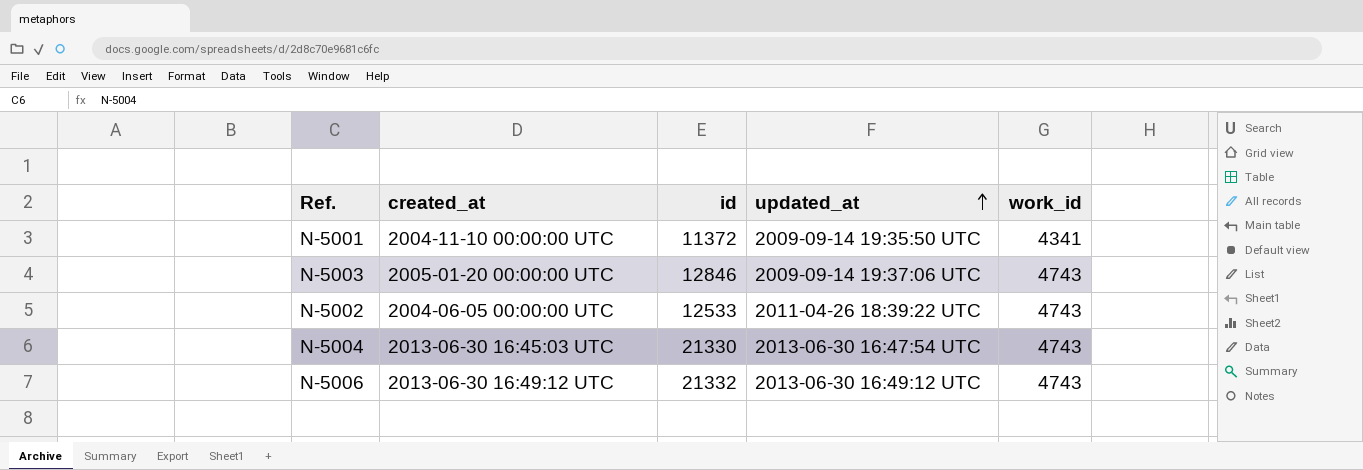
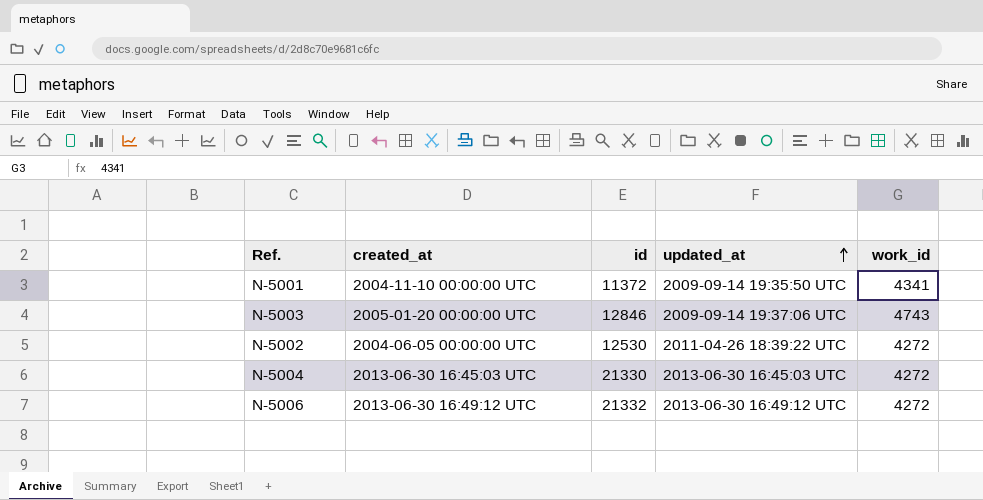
N-5002 | id: 12533 -> 12530
N-5002 | work_id: 4743 -> 4272
N-5004 | updated_at: 2013-06-30 16:47:54 UTC -> 2013-06-30 16:45:03 UTC
N-5004 | work_id: 4743 -> 4272
N-5006 | work_id: 4743 -> 4272

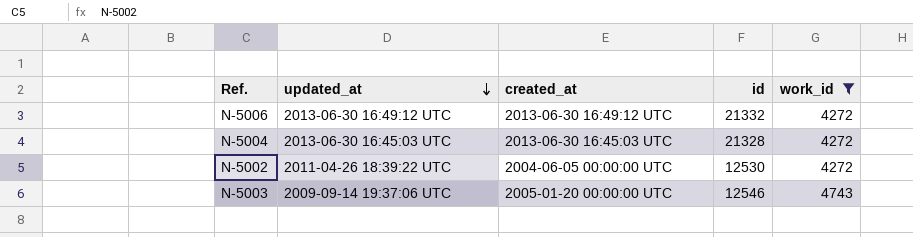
filter: none -> work_id != 4341
row order: updated_at ascending -> updated_at descending
column updated_at | position: 4 -> 2
N-5004 | id: 21330 -> 21328
N-5003 | id: 12846 -> 12546

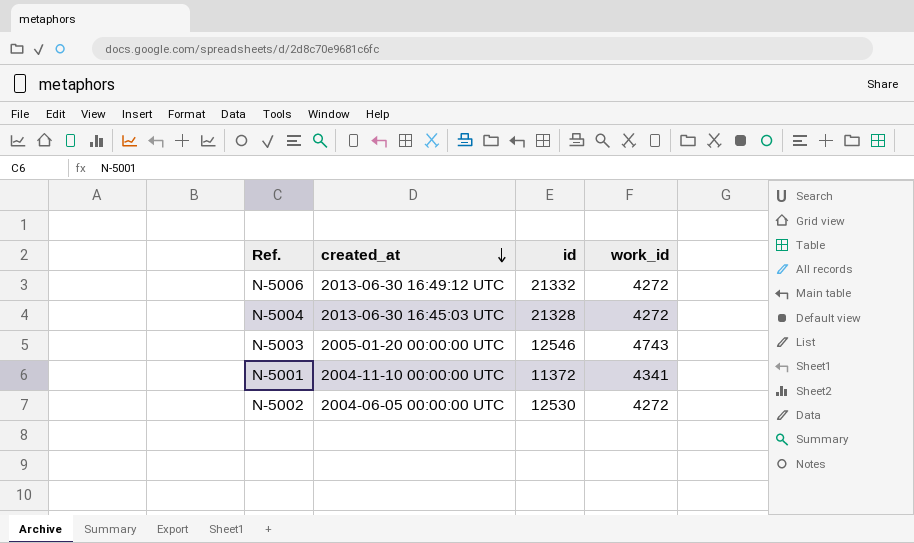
filter: work_id != 4341 -> none
row order: updated_at descending -> created_at descending
column updated_at | position: 2 -> none

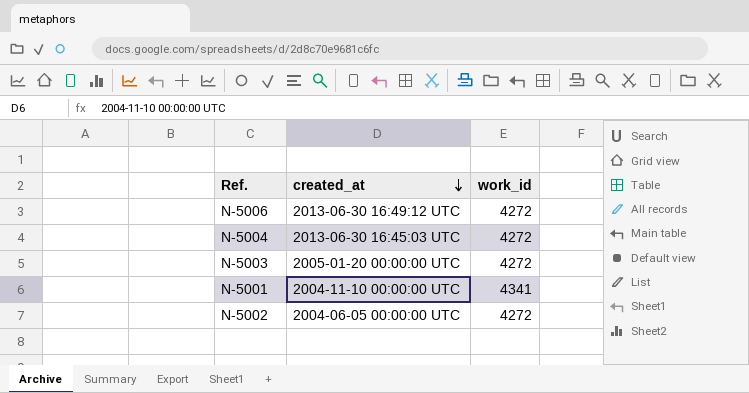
column id | position: 3 -> none
N-5003 | work_id: 4743 -> 4272

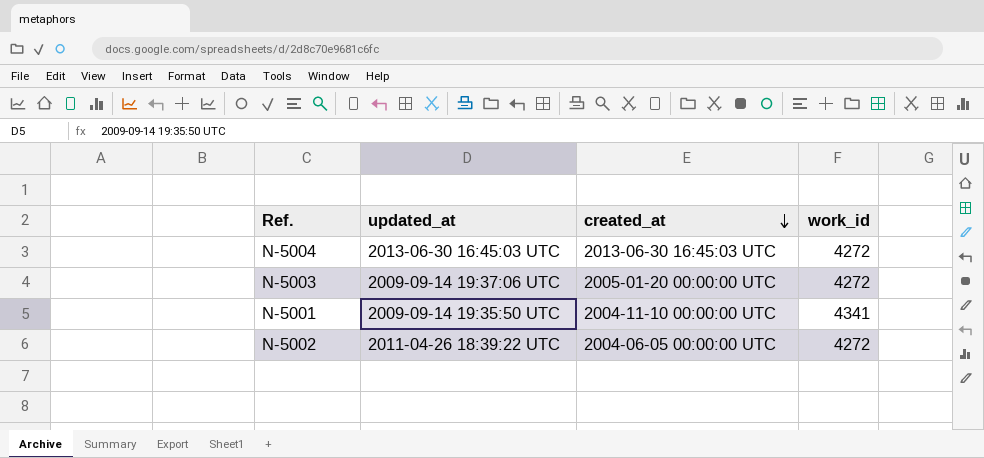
column updated_at | position: none -> 2
row N-5006: 2013-06-30 16:49:12 UTC | 4272 -> none

